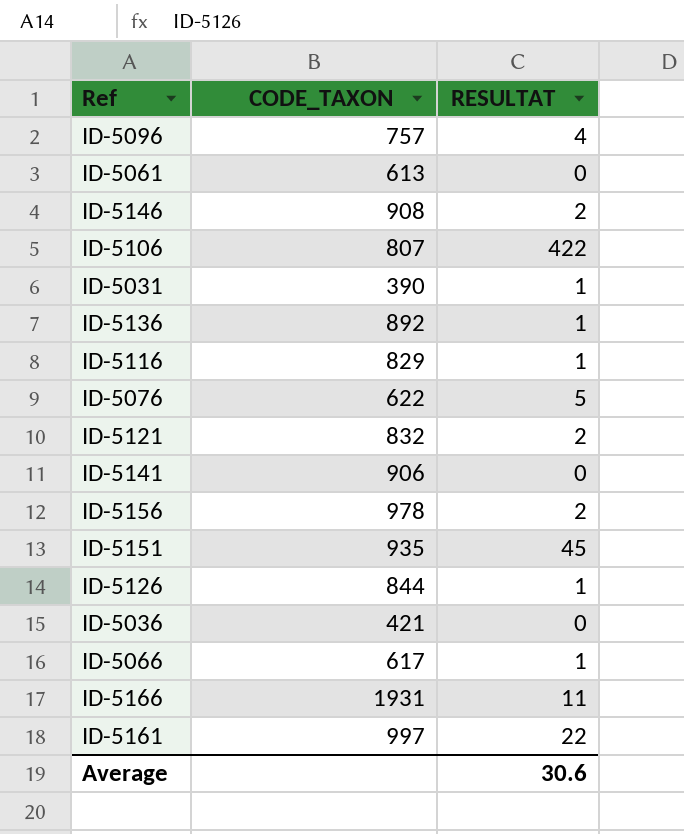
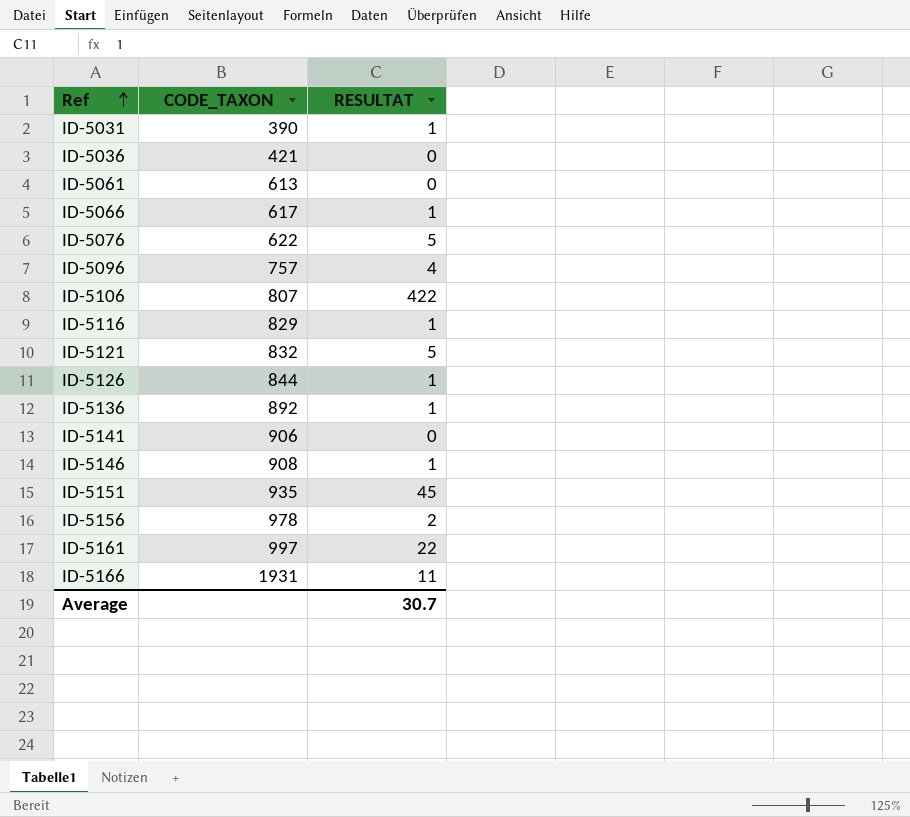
row order: none -> Ref ascending
ID-5121 | RESULTAT: 2 -> 5
ID-5146 | RESULTAT: 2 -> 1
Average | RESULTAT: 30.6 -> 30.7

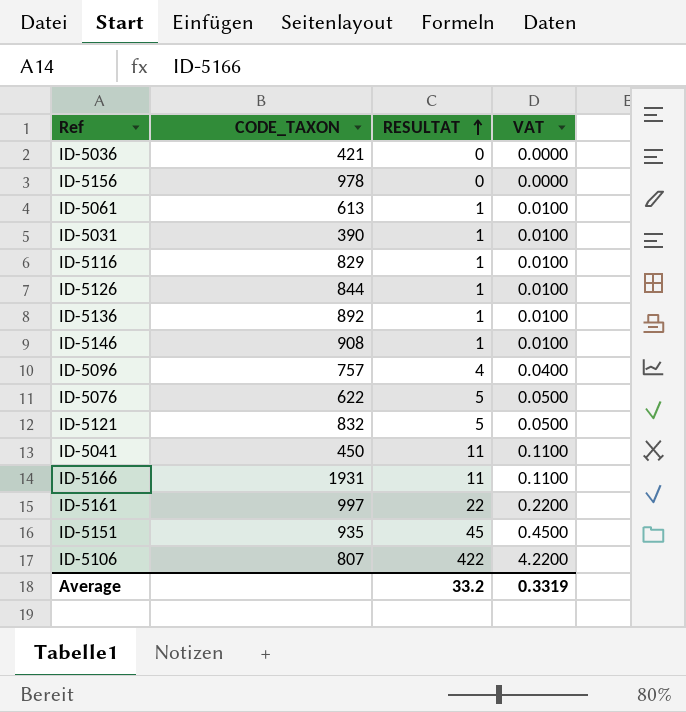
row order: Ref ascending -> RESULTAT ascending
column VAT | formula: none -> [RESULTAT] * 0.01
row ID-5066: 617 | 1 -> none
row ID-5141: 906 | 0 -> none
ID-5156 | RESULTAT: 2 -> 0
ID-5061 | RESULTAT: 0 -> 1
row ID-5041: none -> 450 | 11 | 0.1100
Average | RESULTAT: 30.7 -> 33.2

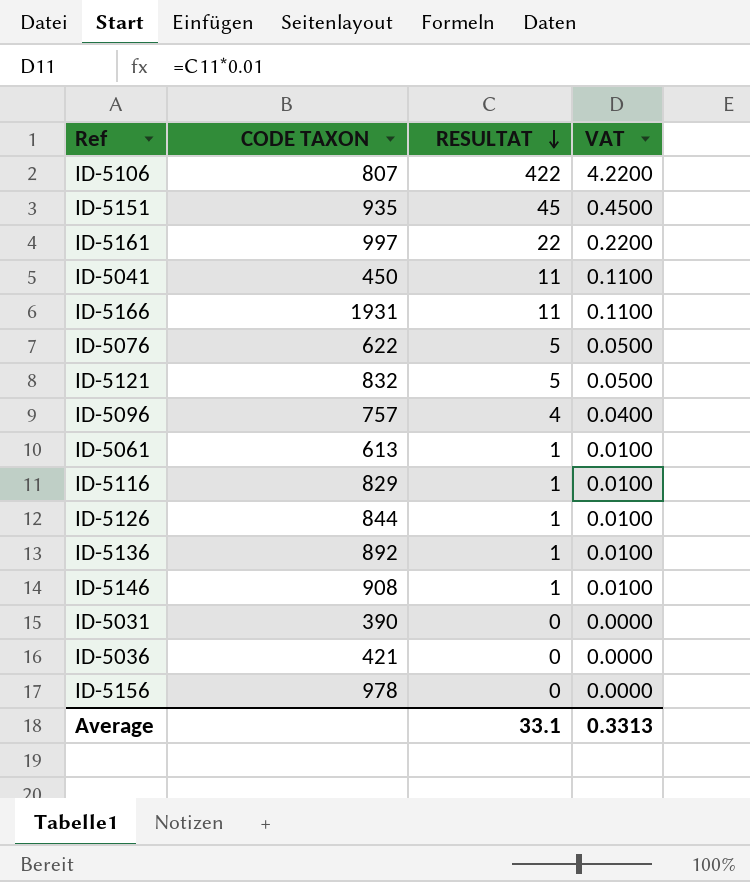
row order: RESULTAT ascending -> RESULTAT descending
column name: CODE_TAXON -> CODE TAXON
ID-5031 | RESULTAT: 1 -> 0
ID-5031 | VAT: 0.0100 -> 0.0000
Average | RESULTAT: 33.2 -> 33.1
Average | VAT: 0.3319 -> 0.3313

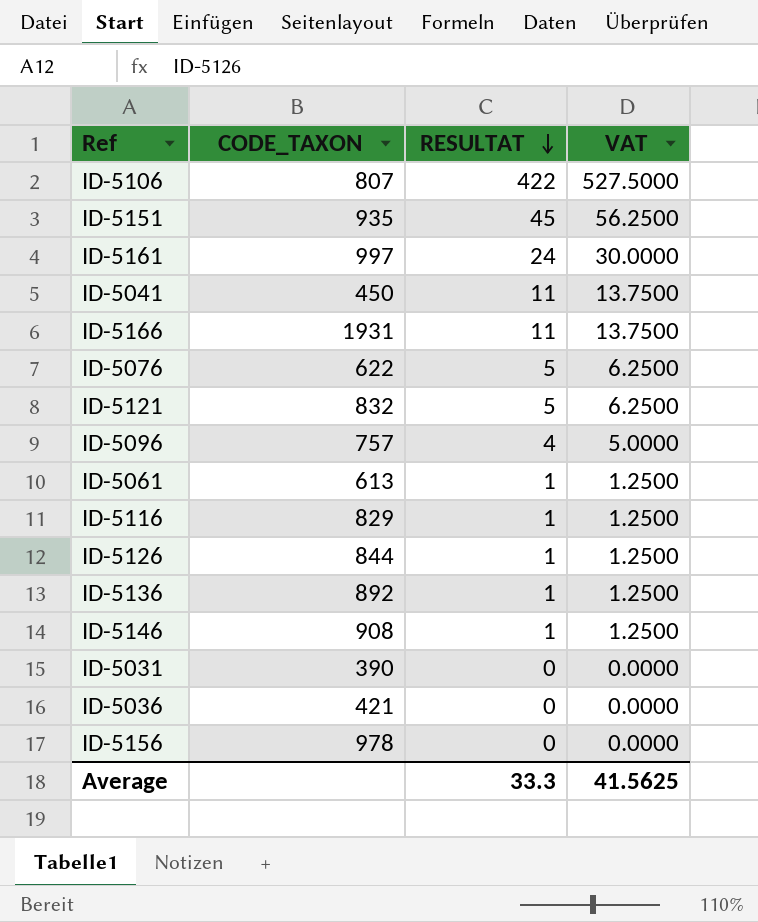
column name: CODE TAXON -> CODE_TAXON
column VAT | formula: [RESULTAT] * 0.01 -> [RESULTAT] * 1.25
ID-5161 | RESULTAT: 22 -> 24
Average | RESULTAT: 33.1 -> 33.3
Average | VAT: 0.3313 -> 41.5625

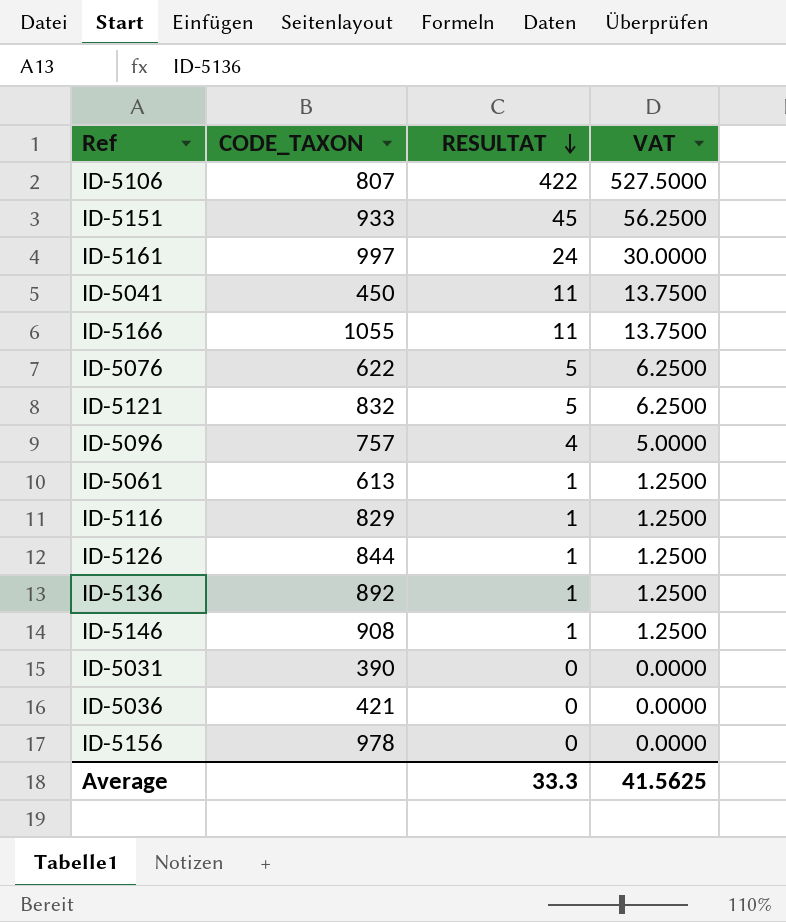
ID-5151 | CODE_TAXON: 935 -> 933
ID-5166 | CODE_TAXON: 1931 -> 1055

